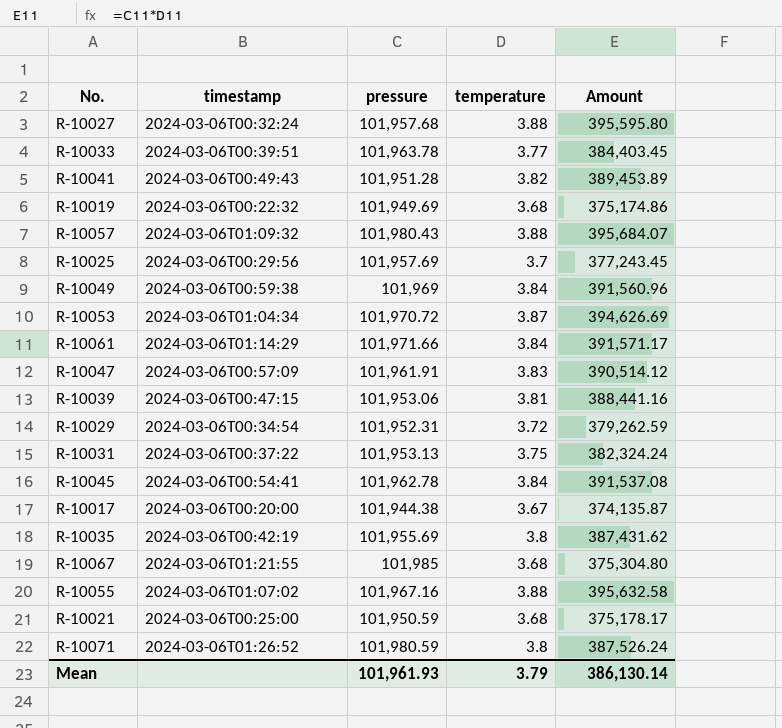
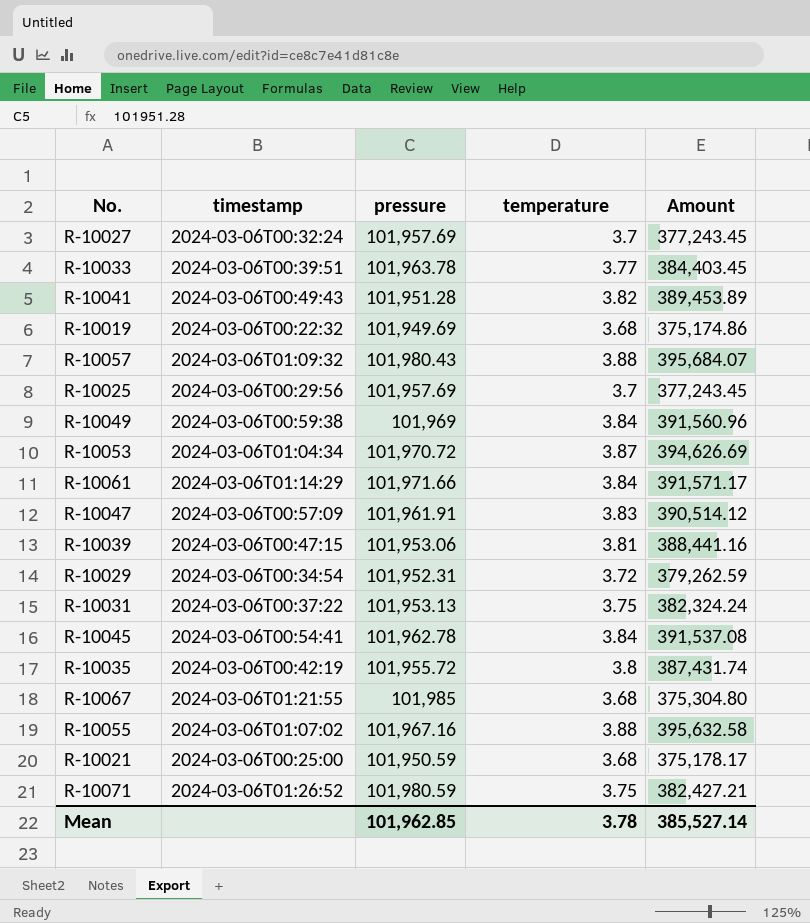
row R-10017: 2024-03-06T00:20:00 | 101,944.38 | 3.67 | 374,135.87 -> none
R-10027 | pressure: 101,957.68 -> 101,957.69
R-10027 | temperature: 3.88 -> 3.7
R-10027 | Amount: 395,595.80 -> 377,243.45
R-10035 | pressure: 101,955.69 -> 101,955.72
R-10035 | Amount: 387,431.62 -> 387,431.74
R-10071 | temperature: 3.8 -> 3.75
R-10071 | Amount: 387,526.24 -> 382,427.21
Mean | pressure: 101,961.93 -> 101,962.85
Mean | temperature: 3.79 -> 3.78
Mean | Amount: 386,130.14 -> 385,527.14

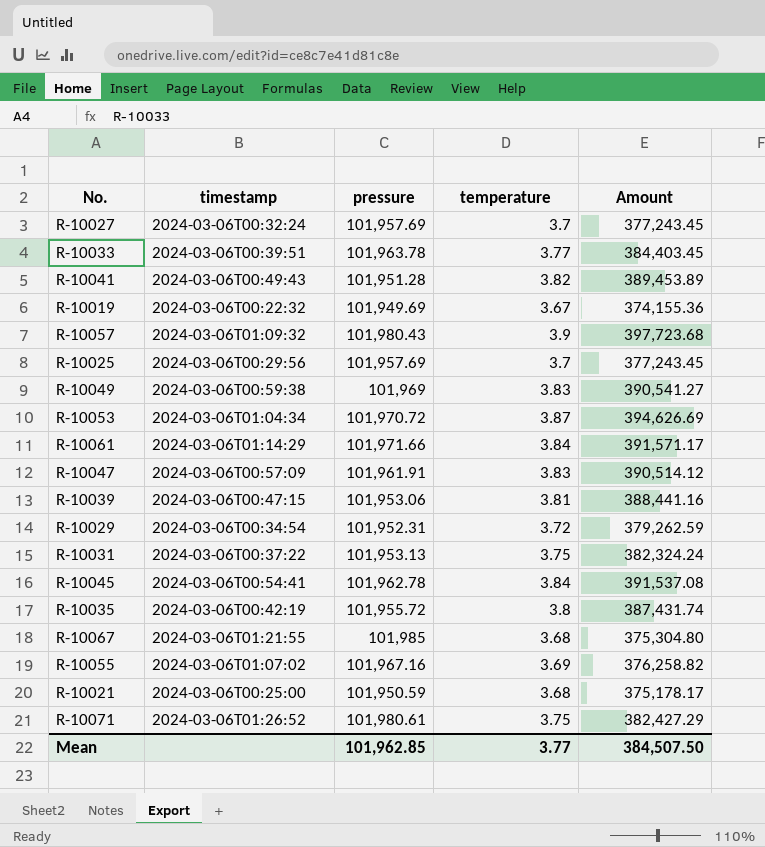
R-10019 | temperature: 3.68 -> 3.67
R-10019 | Amount: 375,174.86 -> 374,155.36
R-10057 | temperature: 3.88 -> 3.9
R-10057 | Amount: 395,684.07 -> 397,723.68
R-10049 | temperature: 3.84 -> 3.83
R-10049 | Amount: 391,560.96 -> 390,541.27
R-10055 | temperature: 3.88 -> 3.69
R-10055 | Amount: 395,632.58 -> 376,258.82
R-10071 | pressure: 101,980.59 -> 101,980.61
R-10071 | Amount: 382,427.21 -> 382,427.29
Mean | temperature: 3.78 -> 3.77
Mean | Amount: 385,527.14 -> 384,507.50

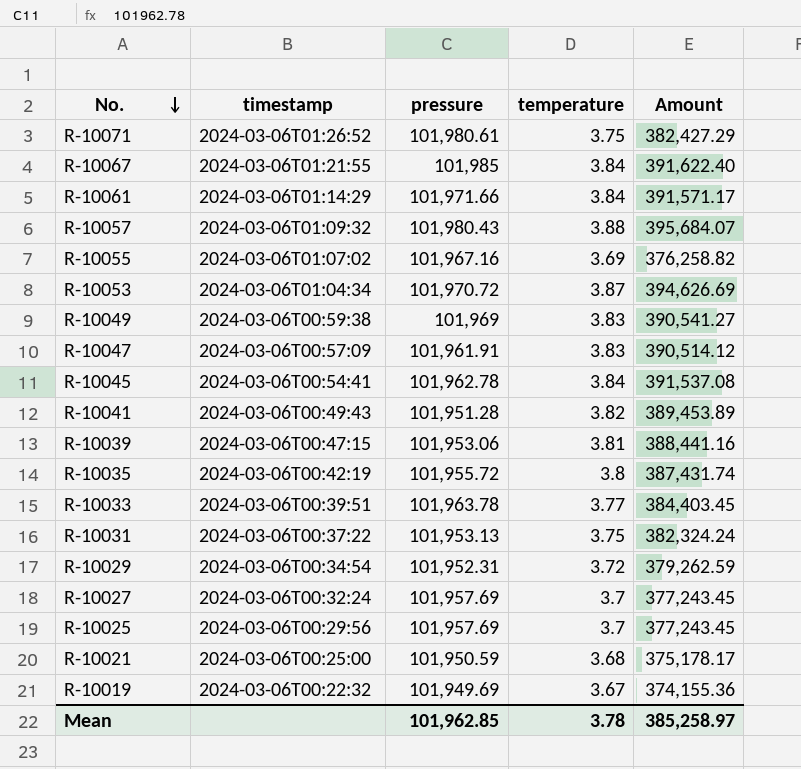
row order: none -> No. descending
R-10067 | temperature: 3.68 -> 3.84
R-10067 | Amount: 375,304.80 -> 391,622.40
R-10057 | temperature: 3.9 -> 3.88
R-10057 | Amount: 397,723.68 -> 395,684.07
Mean | temperature: 3.77 -> 3.78
Mean | Amount: 384,507.50 -> 385,258.97

